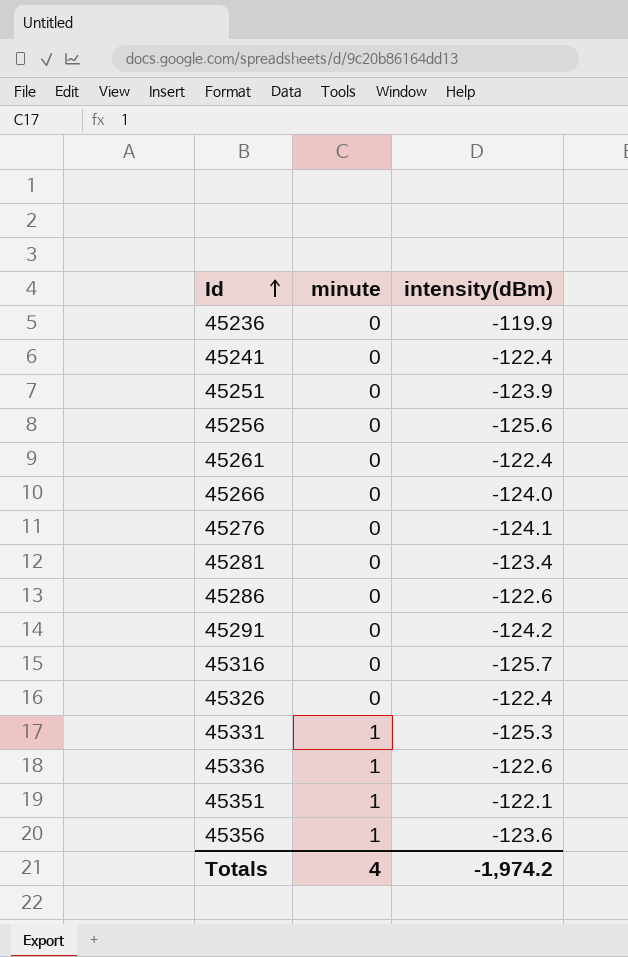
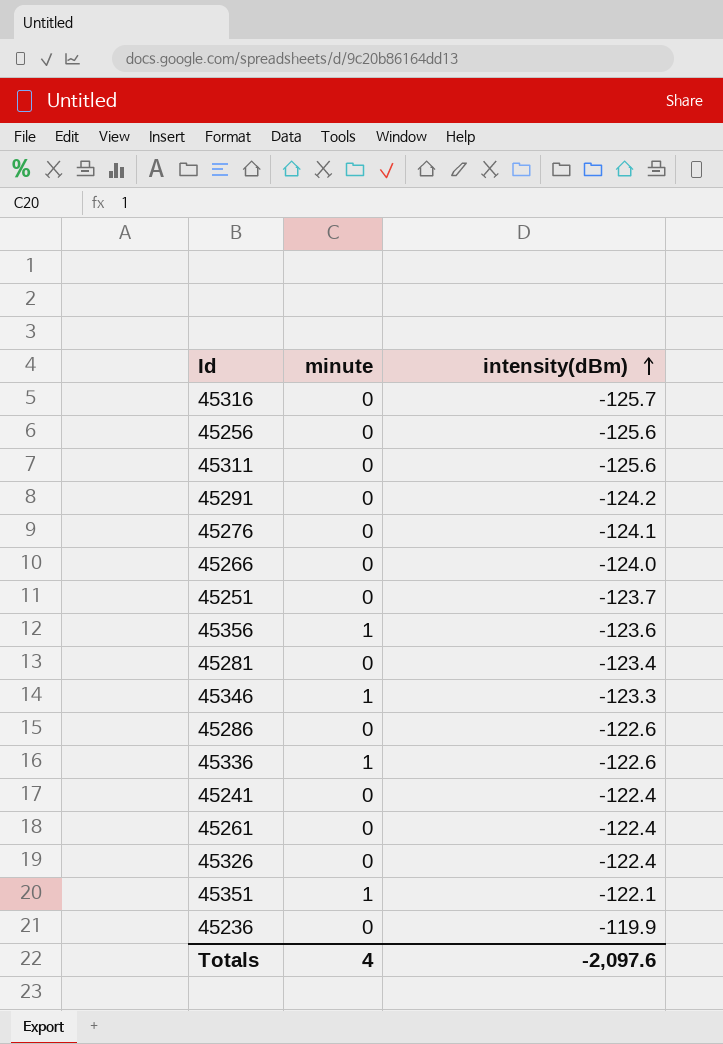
row order: Id ascending -> intensity(dBm) ascending
row 45331: 1 | -125.3 -> none
row 45311: none -> 0 | -125.6
45251 | intensity(dBm): -123.9 -> -123.7
row 45346: none -> 1 | -123.3
Totals | intensity(dBm): -1,974.2 -> -2,097.6

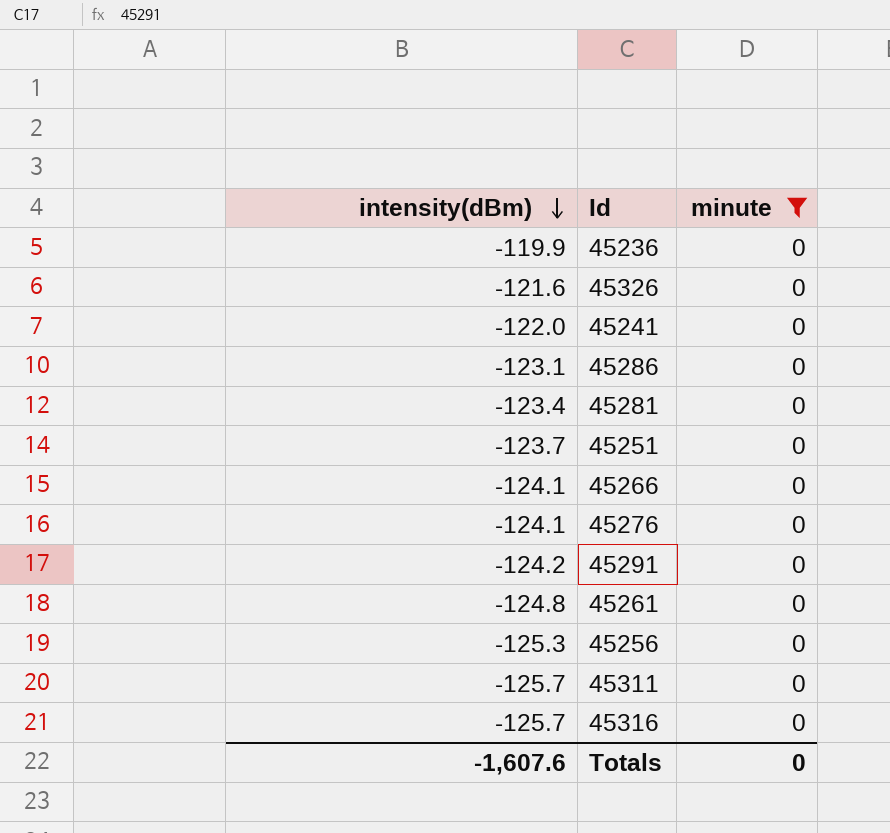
filter: none -> minute = 0
row order: intensity(dBm) ascending -> intensity(dBm) descending
column intensity(dBm) | position: 3 -> 1
45326 | intensity(dBm): -122.4 -> -121.6
45241 | intensity(dBm): -122.4 -> -122.0
45286 | intensity(dBm): -122.6 -> -123.1
45266 | intensity(dBm): -124.0 -> -124.1
45261 | intensity(dBm): -122.4 -> -124.8
45256 | intensity(dBm): -125.6 -> -125.3
45311 | intensity(dBm): -125.6 -> -125.7
Totals | intensity(dBm): -2,097.6 -> -1,607.6
Totals | minute: 4 -> 0

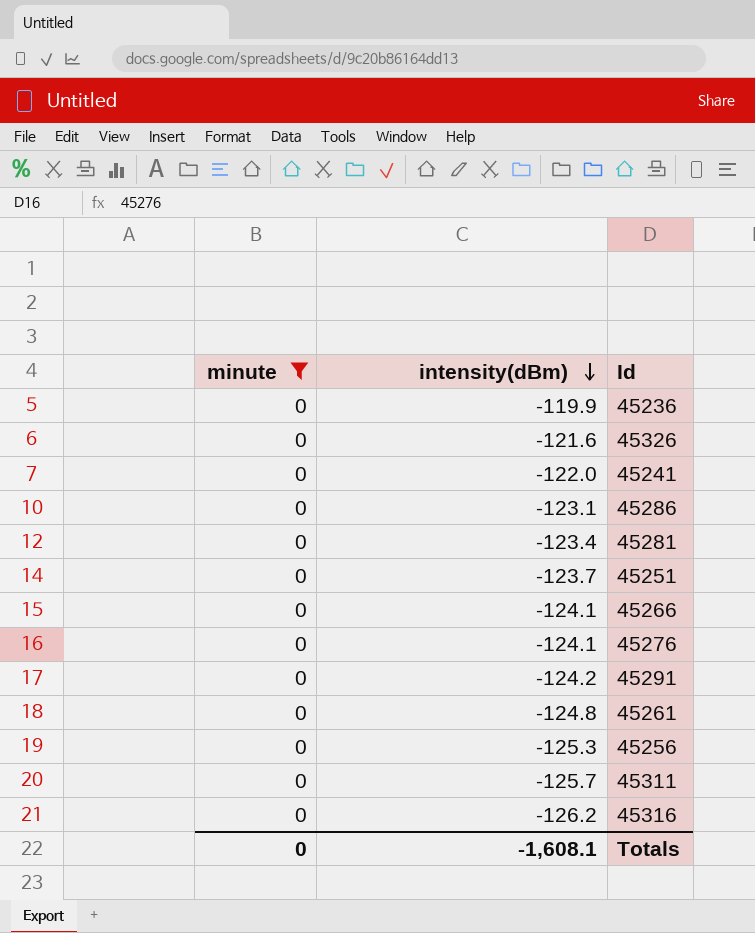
column minute | position: 3 -> 1
45316 | intensity(dBm): -125.7 -> -126.2
Totals | intensity(dBm): -1,607.6 -> -1,608.1

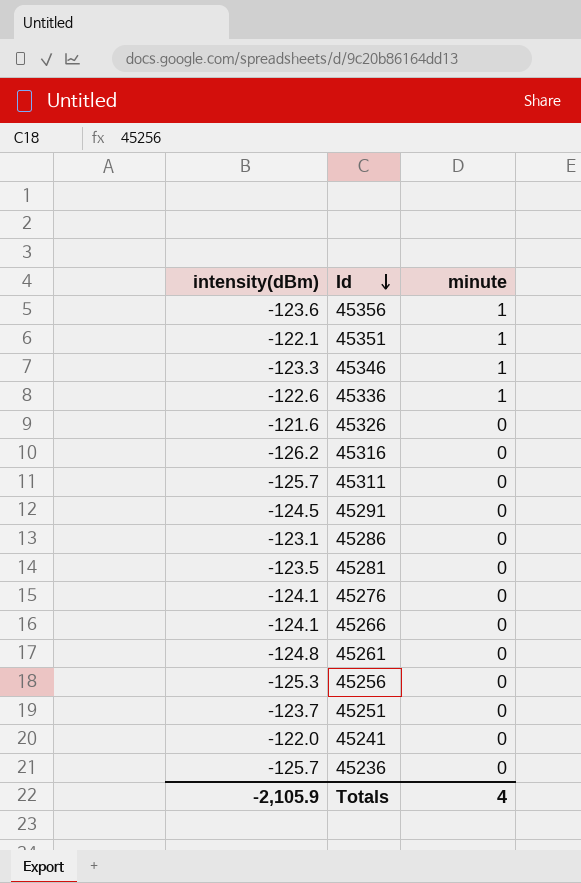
filter: minute = 0 -> none
row order: intensity(dBm) descending -> Id descending
column minute | position: 1 -> 3
45291 | intensity(dBm): -124.2 -> -124.5
45281 | intensity(dBm): -123.4 -> -123.5
45236 | intensity(dBm): -119.9 -> -125.7
Totals | intensity(dBm): -1,608.1 -> -2,105.9
Totals | minute: 0 -> 4

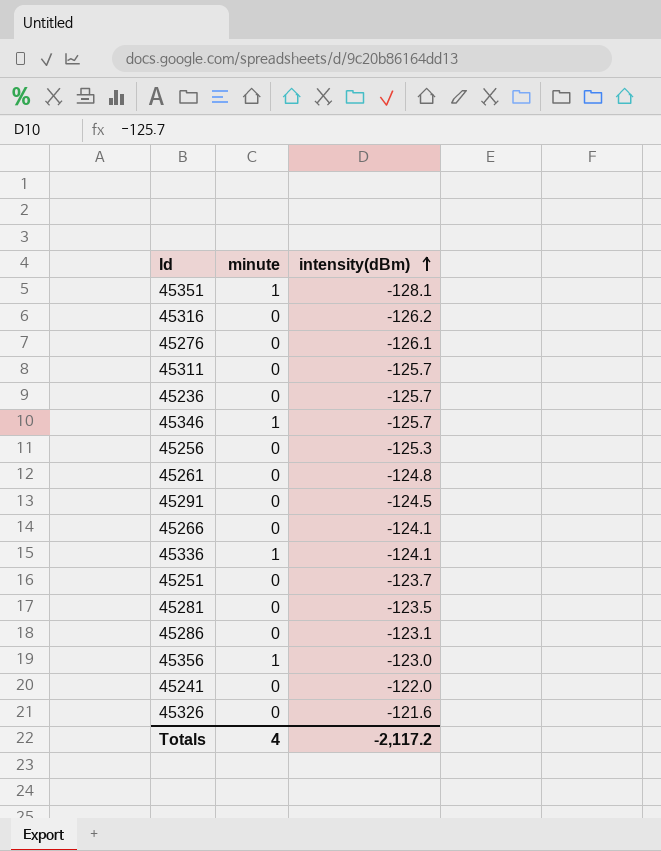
row order: Id descending -> intensity(dBm) ascending
column intensity(dBm) | position: 1 -> 3
45351 | intensity(dBm): -122.1 -> -128.1
45276 | intensity(dBm): -124.1 -> -126.1
45346 | intensity(dBm): -123.3 -> -125.7
45336 | intensity(dBm): -122.6 -> -124.1
45356 | intensity(dBm): -123.6 -> -123.0
Totals | intensity(dBm): -2,105.9 -> -2,117.2

